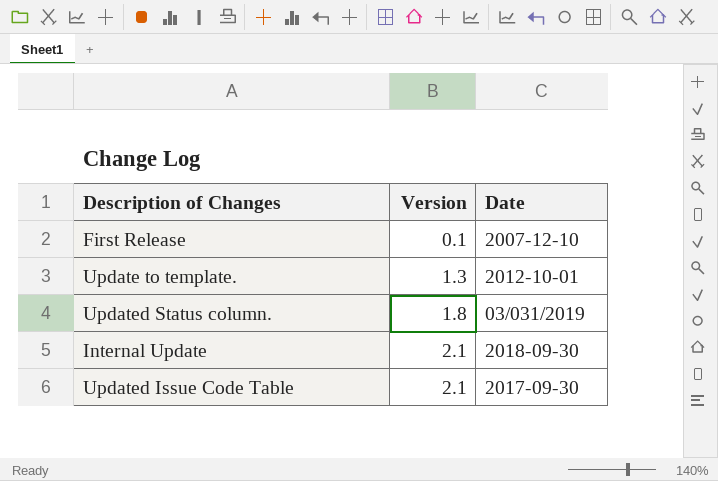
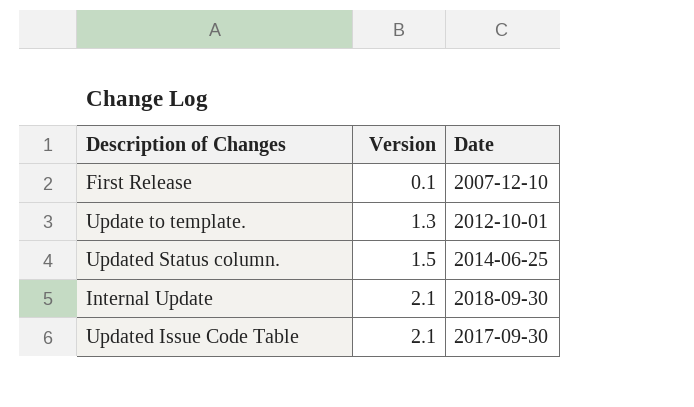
Updated Status column. | Version: 1.8 -> 1.5
Updated Status column. | Date: 03/031/2019 -> 2014-06-25

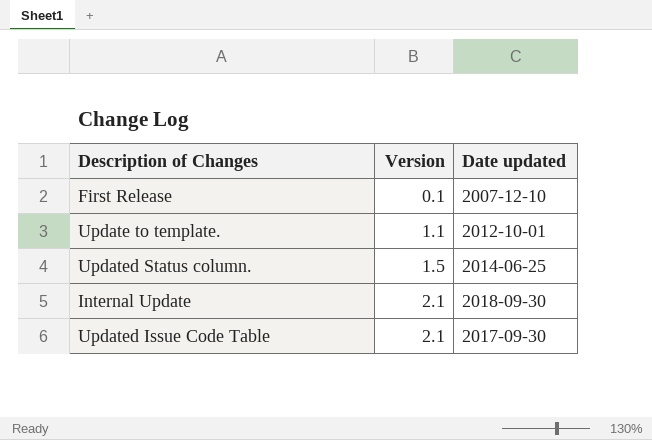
column name: Date -> Date updated
Update to template. | Version: 1.3 -> 1.1

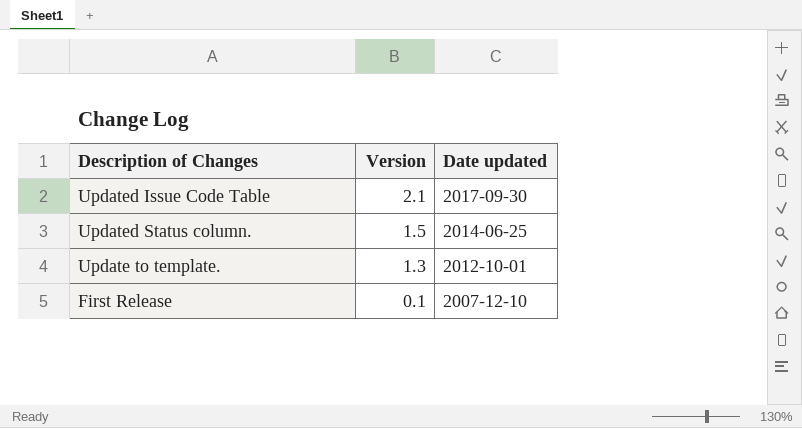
row order: Version ascending -> Version descending
row Internal Update: 2.1 | 2018-09-30 -> none
Update to template. | Version: 1.1 -> 1.3

